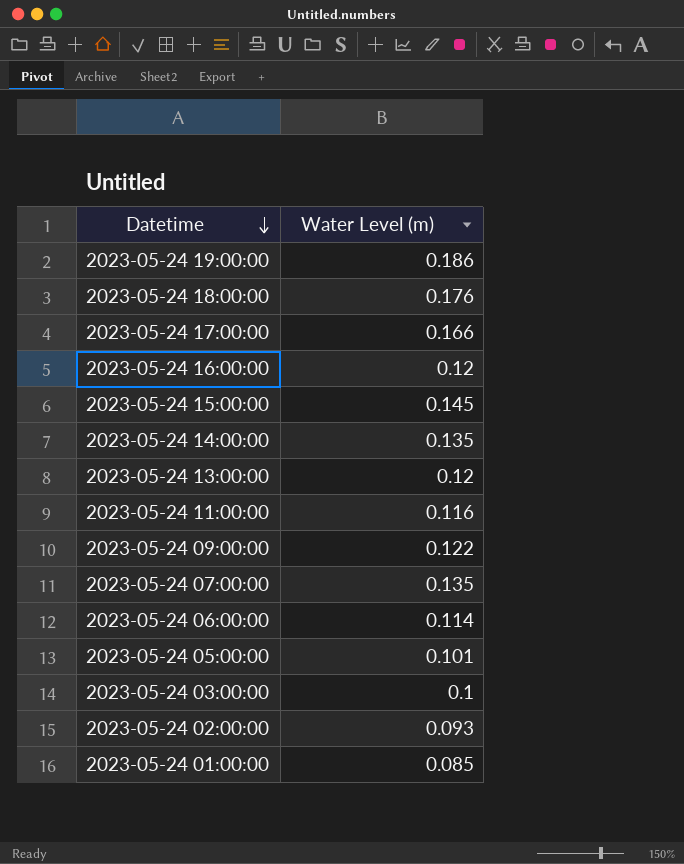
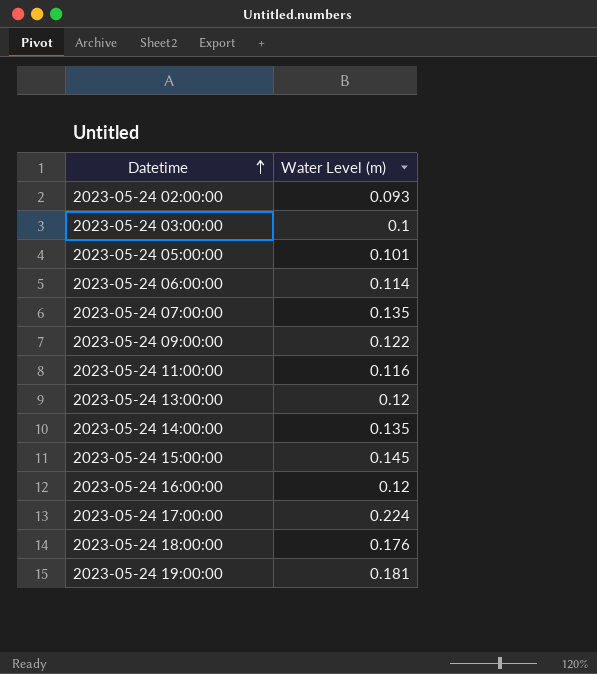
row order: Datetime descending -> Datetime ascending
row 2023-05-24 01:00:00: 0.085 -> none
2023-05-24 17:00:00 | Water Level (m): 0.166 -> 0.224
2023-05-24 19:00:00 | Water Level (m): 0.186 -> 0.181

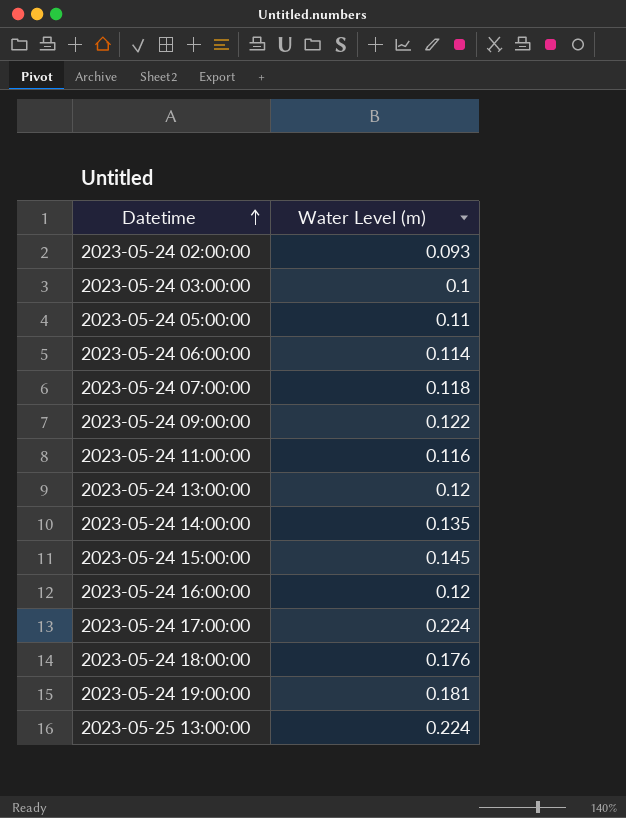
2023-05-24 05:00:00 | Water Level (m): 0.101 -> 0.11
2023-05-24 07:00:00 | Water Level (m): 0.135 -> 0.118
row 2023-05-25 13:00:00: none -> 0.224

